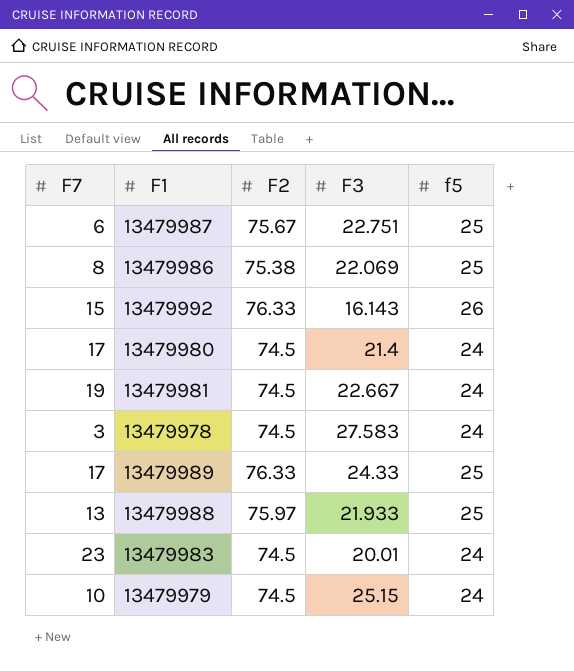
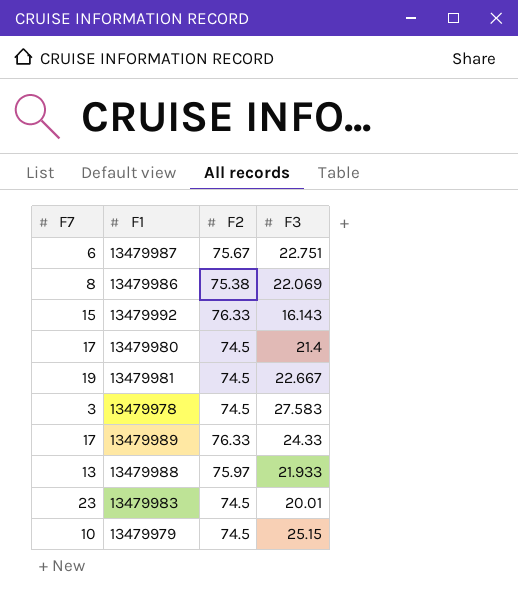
column f5 | position: 5 -> none

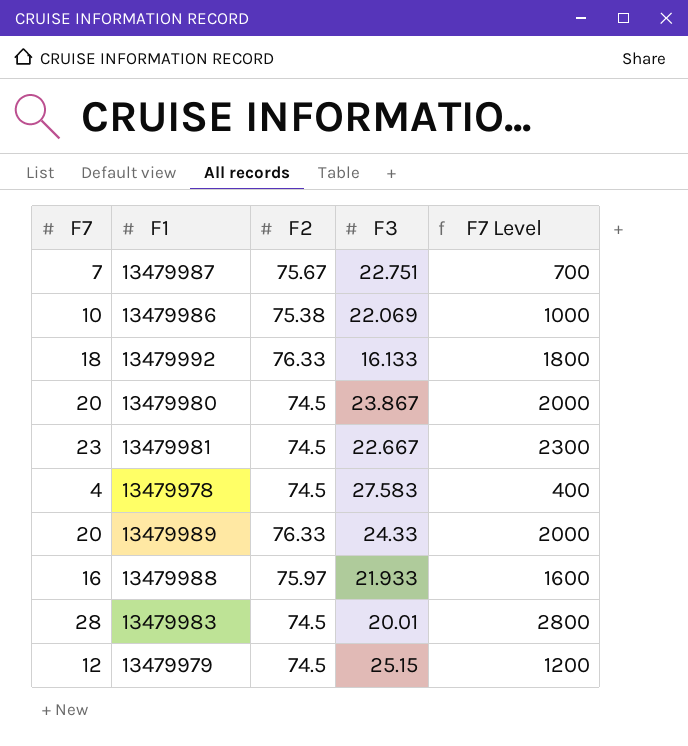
column F7 Level | formula: none -> [F7] * 100
13479987 | F7: 6 -> 7
13479986 | F7: 8 -> 10
13479992 | F7: 15 -> 18
13479992 | F3: 16.143 -> 16.133
13479980 | F7: 17 -> 20
13479980 | F3: 21.4 -> 23.867
13479981 | F7: 19 -> 23
13479978 | F7: 3 -> 4
13479989 | F7: 17 -> 20
13479988 | F7: 13 -> 16
13479983 | F7: 23 -> 28
13479979 | F7: 10 -> 12

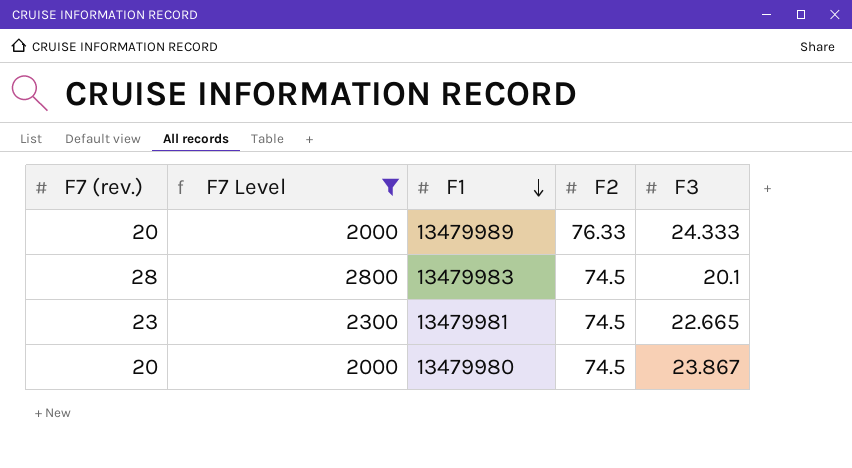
filter: none -> F7 Level >= 2000
row order: none -> F1 descending
column name: F7 -> F7 (rev.)
column F7 Level | position: 5 -> 2
13479989 | F3: 24.33 -> 24.333
13479983 | F3: 20.01 -> 20.1
13479981 | F3: 22.667 -> 22.665

